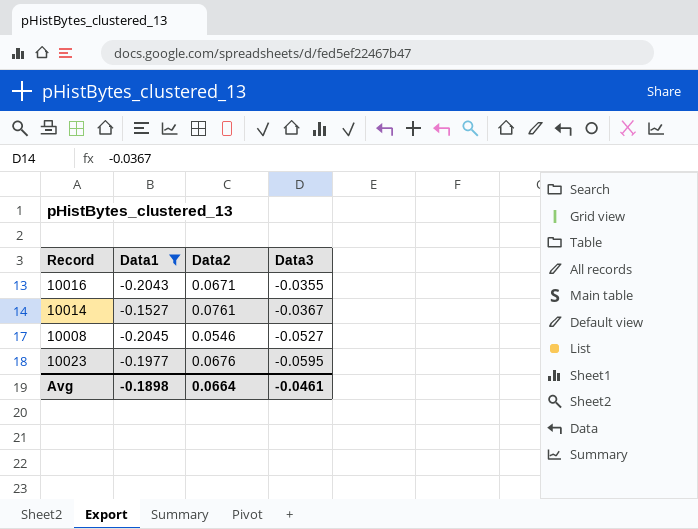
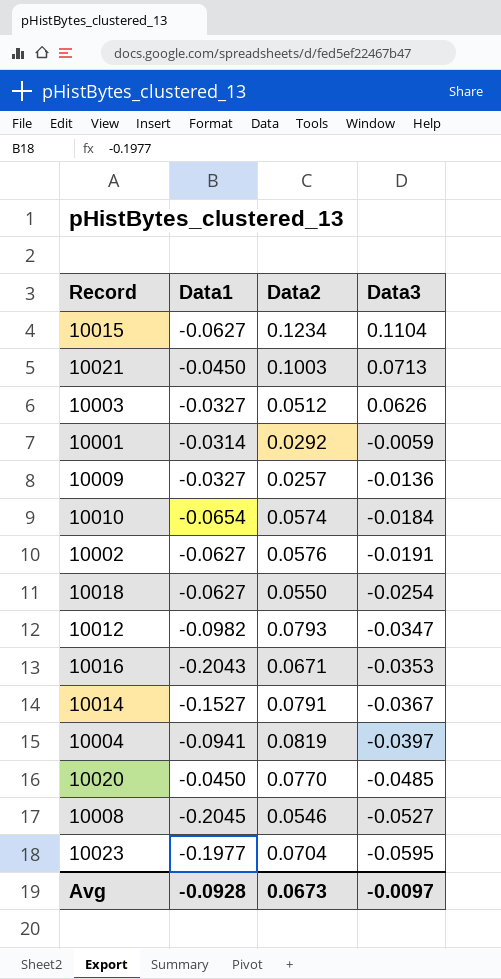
filter: Data1 <= -0.1527 -> none
10016 | Data3: -0.0355 -> -0.0353
10014 | Data2: 0.0761 -> 0.0791
10023 | Data2: 0.0676 -> 0.0704
Avg | Data1: -0.1898 -> -0.0928
Avg | Data2: 0.0664 -> 0.0673
Avg | Data3: -0.0461 -> -0.0097

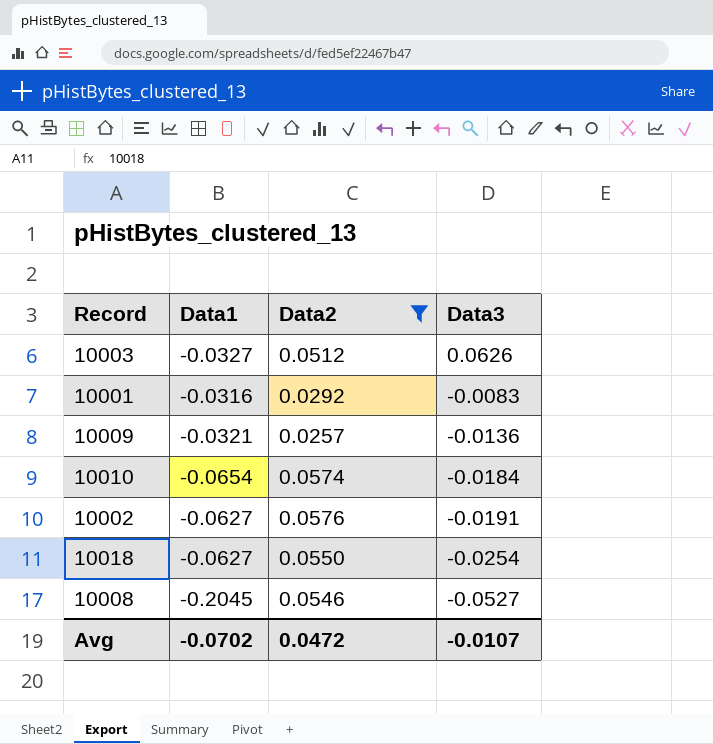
filter: none -> Data2 <= 0.0576
10001 | Data1: -0.0314 -> -0.0316
10001 | Data3: -0.0059 -> -0.0083
10009 | Data1: -0.0327 -> -0.0321
Avg | Data1: -0.0928 -> -0.0702
Avg | Data2: 0.0673 -> 0.0472
Avg | Data3: -0.0097 -> -0.0107

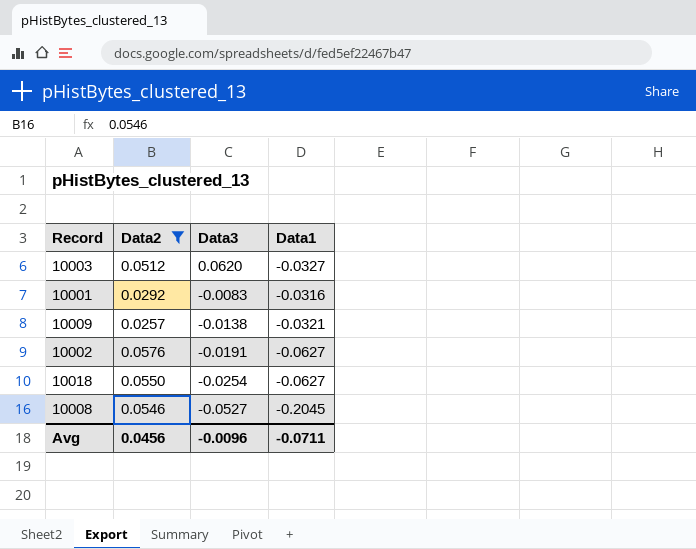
column Data1 | position: 2 -> 4
row 10010: -0.0654 | 0.0574 | -0.0184 -> none
10003 | Data3: 0.0626 -> 0.0620
10009 | Data3: -0.0136 -> -0.0138
Avg | Data2: 0.0472 -> 0.0456
Avg | Data3: -0.0107 -> -0.0096
Avg | Data1: -0.0702 -> -0.0711

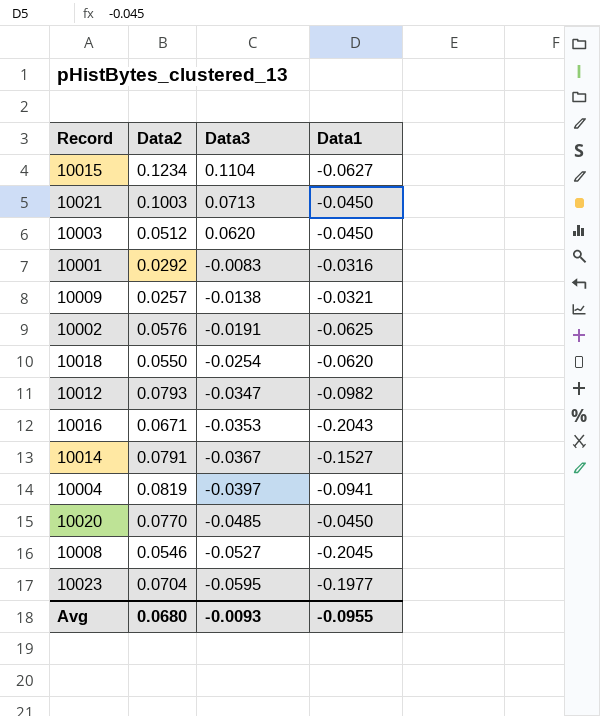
filter: Data2 <= 0.0576 -> none
10003 | Data1: -0.0327 -> -0.0450
10002 | Data1: -0.0627 -> -0.0625
10018 | Data1: -0.0627 -> -0.0620
Avg | Data2: 0.0456 -> 0.0680
Avg | Data3: -0.0096 -> -0.0093
Avg | Data1: -0.0711 -> -0.0955

